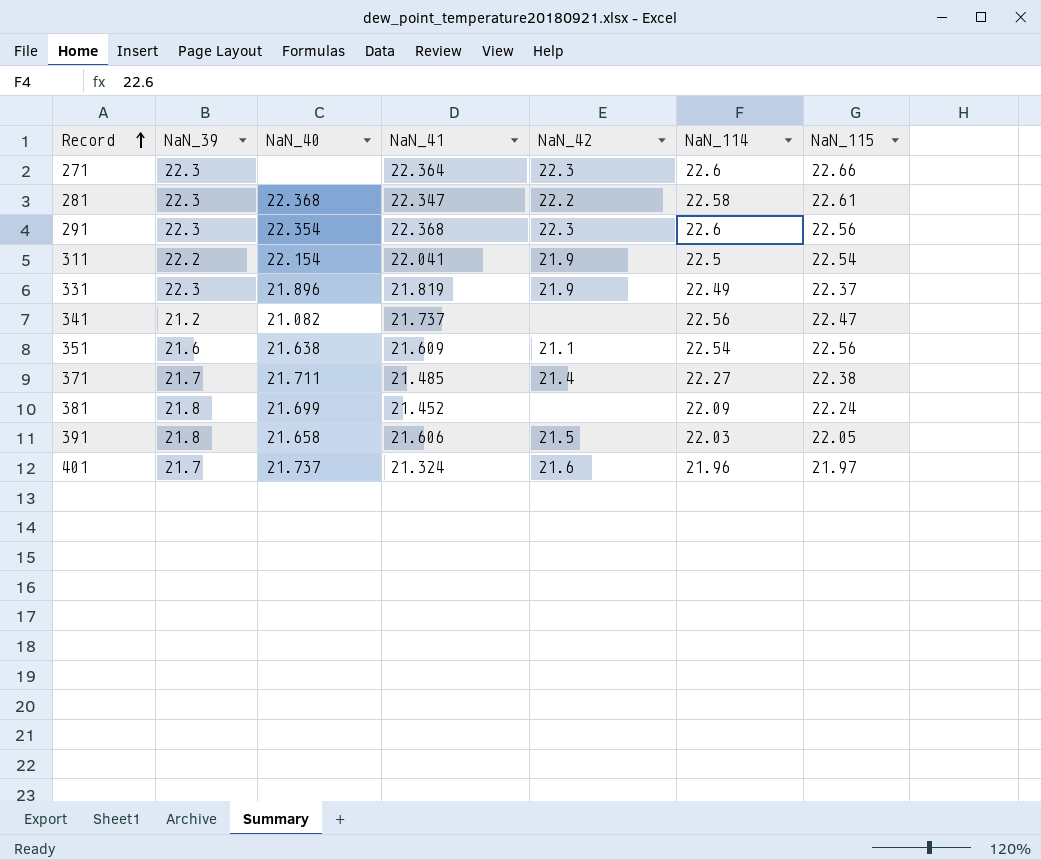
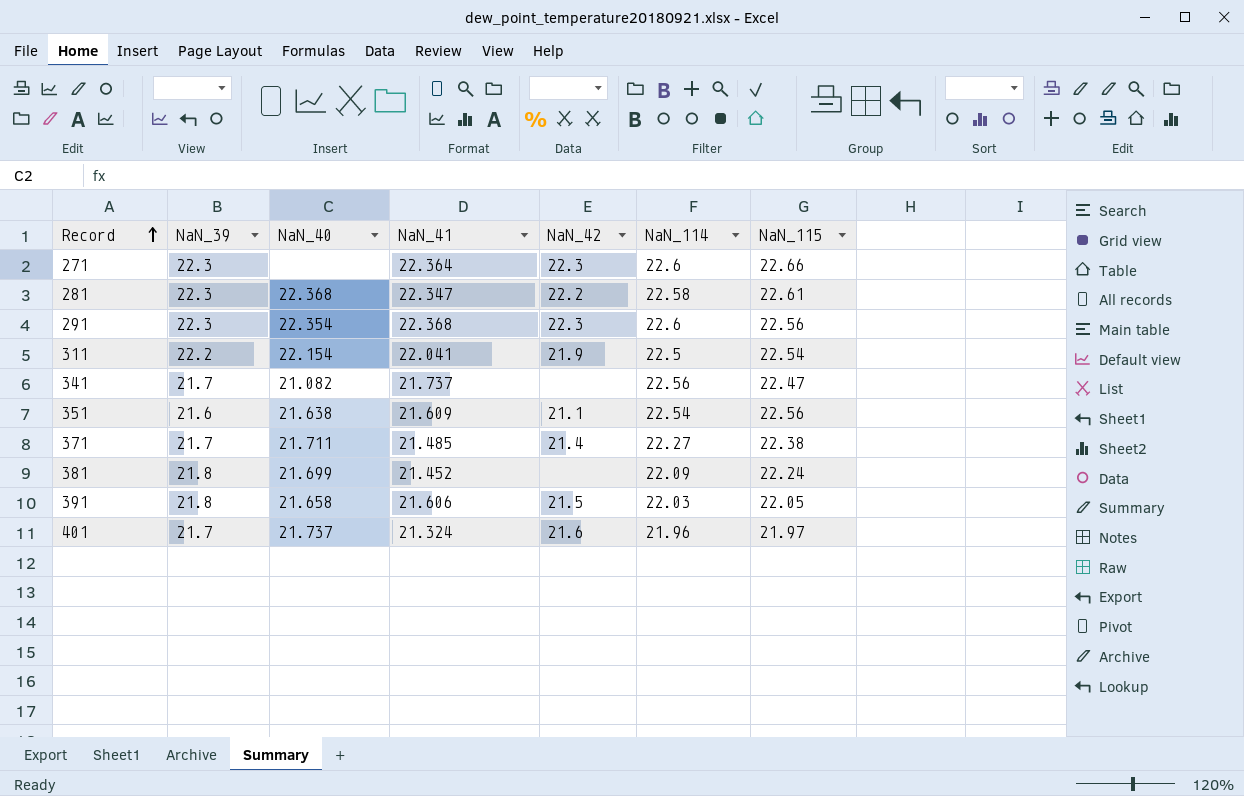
row 331: 22.3 | 21.896 | 21.819 | 21.9 | 22.49 | 22.37 -> none
341 | NaN_39: 21.2 -> 21.7

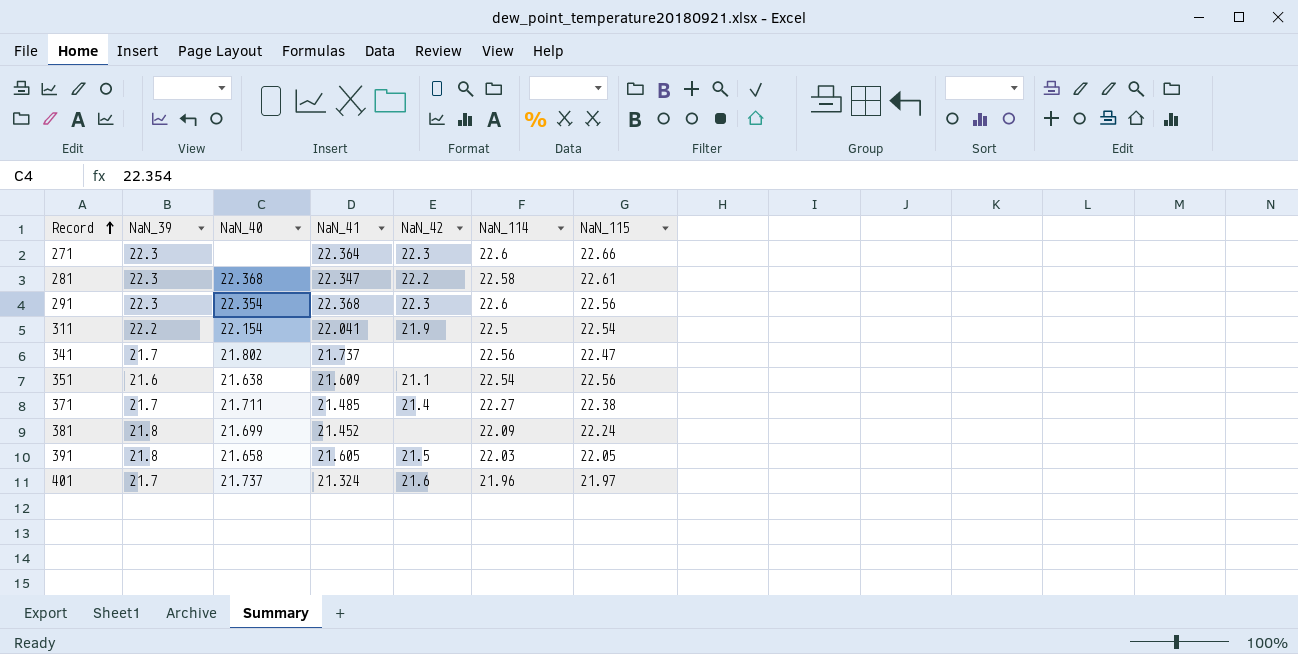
341 | NaN_40: 21.082 -> 21.802
391 | NaN_41: 21.606 -> 21.605

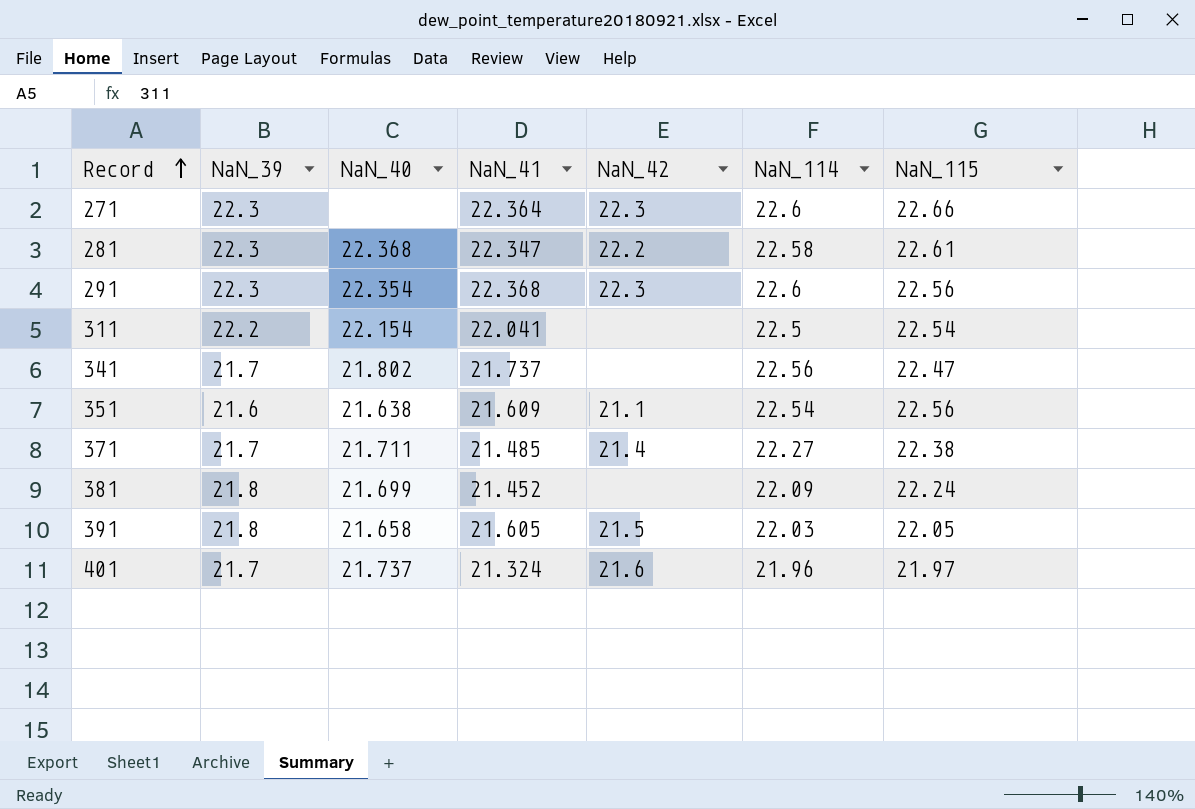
311 | NaN_42: 21.9 -> none

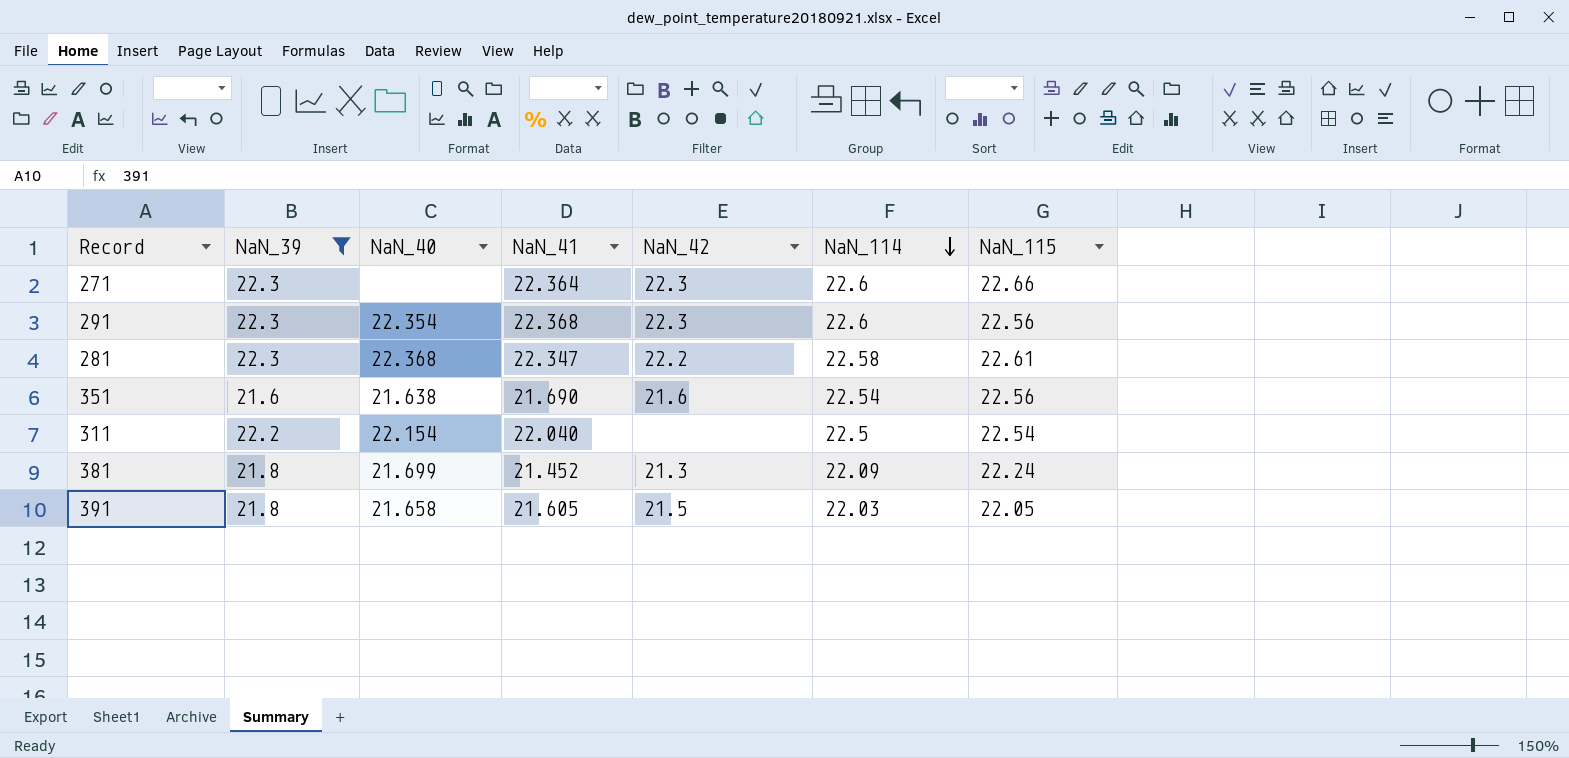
filter: none -> NaN_39 != 21.7
row order: Record ascending -> NaN_114 descending
351 | NaN_41: 21.609 -> 21.690
351 | NaN_42: 21.1 -> 21.6
311 | NaN_41: 22.041 -> 22.040
381 | NaN_42: none -> 21.3

